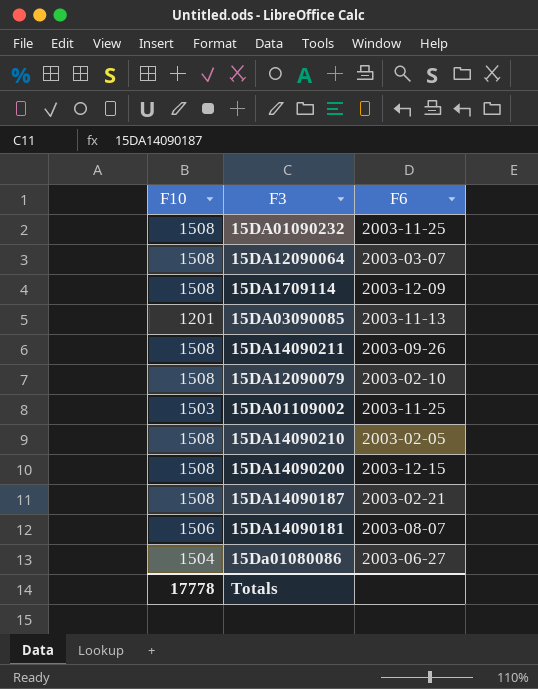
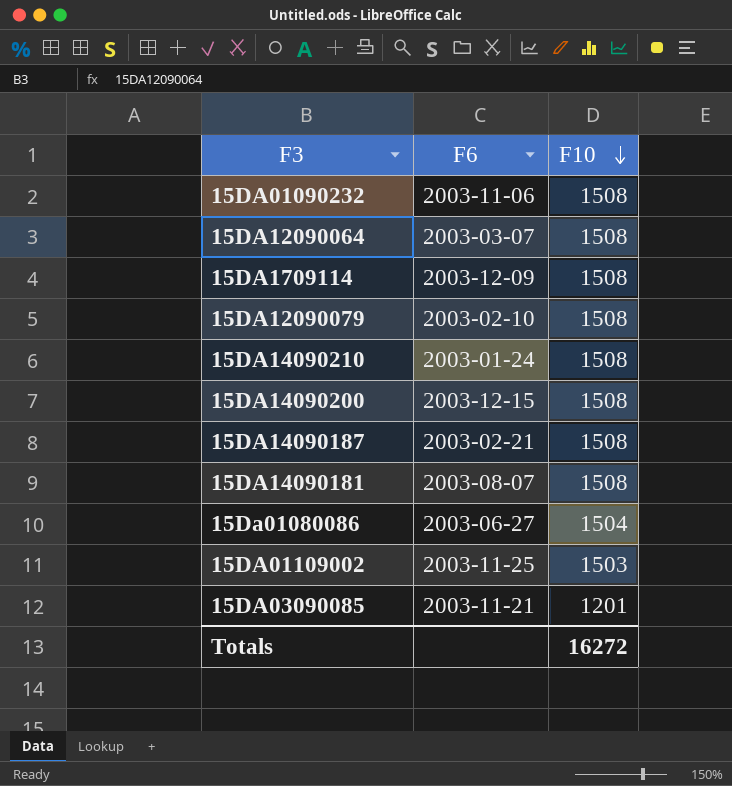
row order: none -> F10 descending
column F10 | position: 1 -> 3
row 15DA14090211: 1508 | 2003-09-26 -> none
15DA01090232 | F6: 2003-11-25 -> 2003-11-06
15DA14090210 | F6: 2003-02-05 -> 2003-01-24
15DA14090181 | F10: 1506 -> 1508
15DA03090085 | F6: 2003-11-13 -> 2003-11-21
Totals | F10: 17778 -> 16272

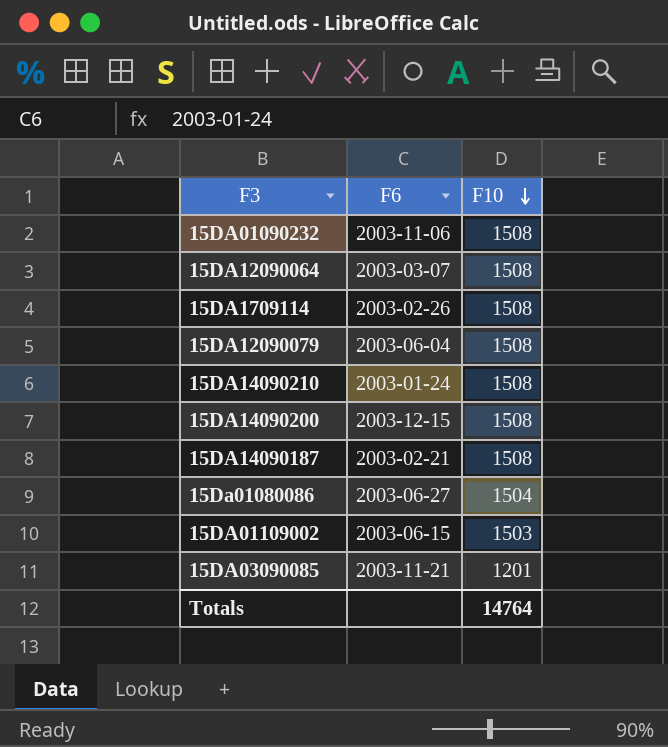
row 15DA14090181: 2003-08-07 | 1508 -> none
15DA1709114 | F6: 2003-12-09 -> 2003-02-26
15DA12090079 | F6: 2003-02-10 -> 2003-06-04
15DA01109002 | F6: 2003-11-25 -> 2003-06-15
Totals | F10: 16272 -> 14764

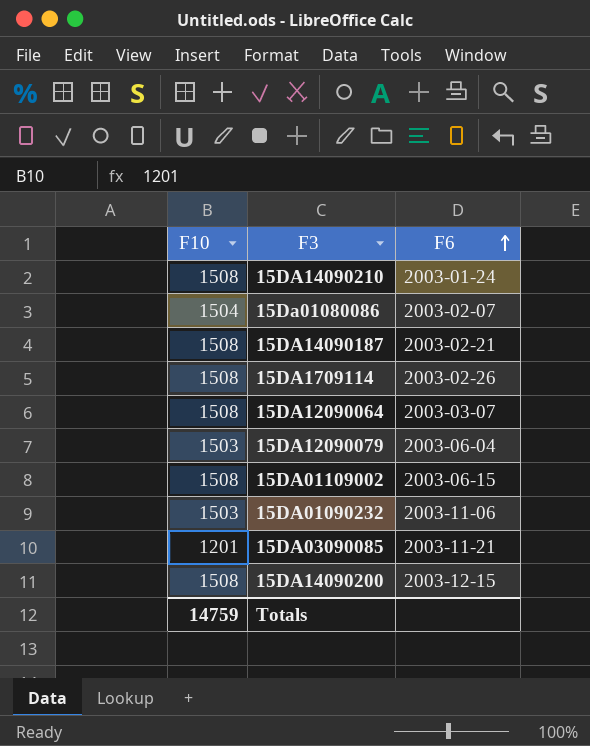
row order: F10 descending -> F6 ascending
column F10 | position: 3 -> 1
15Da01080086 | F6: 2003-06-27 -> 2003-02-07
15DA12090079 | F10: 1508 -> 1503
15DA01109002 | F10: 1503 -> 1508
15DA01090232 | F10: 1508 -> 1503
Totals | F10: 14764 -> 14759

